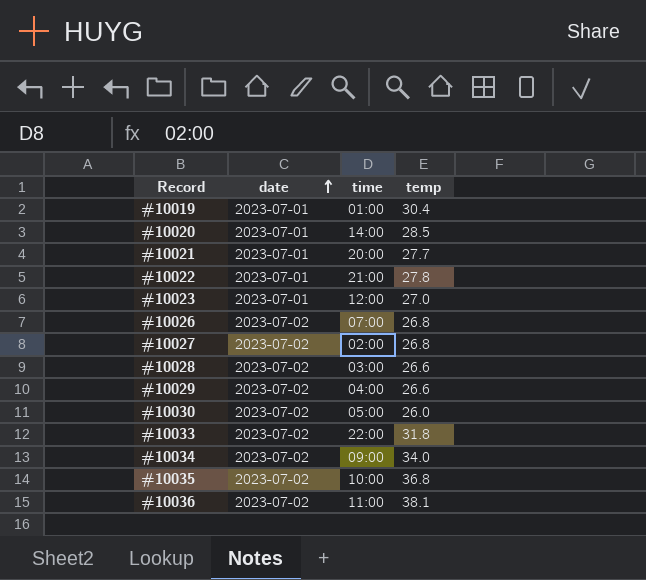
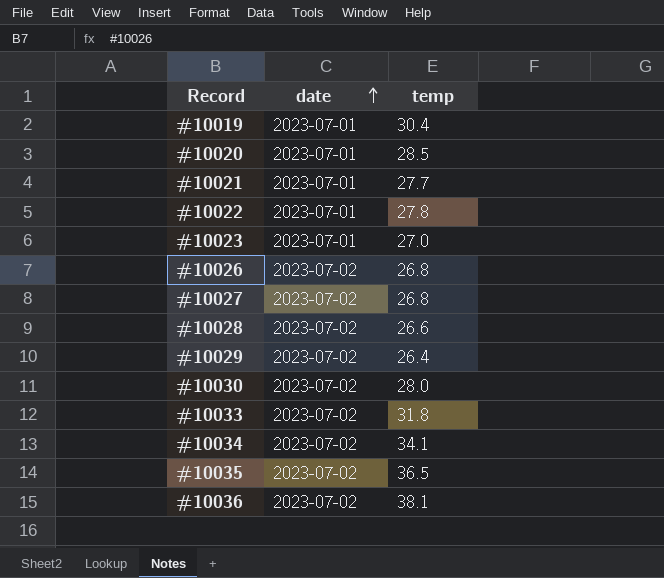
column time | position: 3 -> none
#10029 | temp: 26.6 -> 26.4
#10030 | temp: 26.0 -> 28.0
#10034 | temp: 34.0 -> 34.1
#10035 | temp: 36.8 -> 36.5

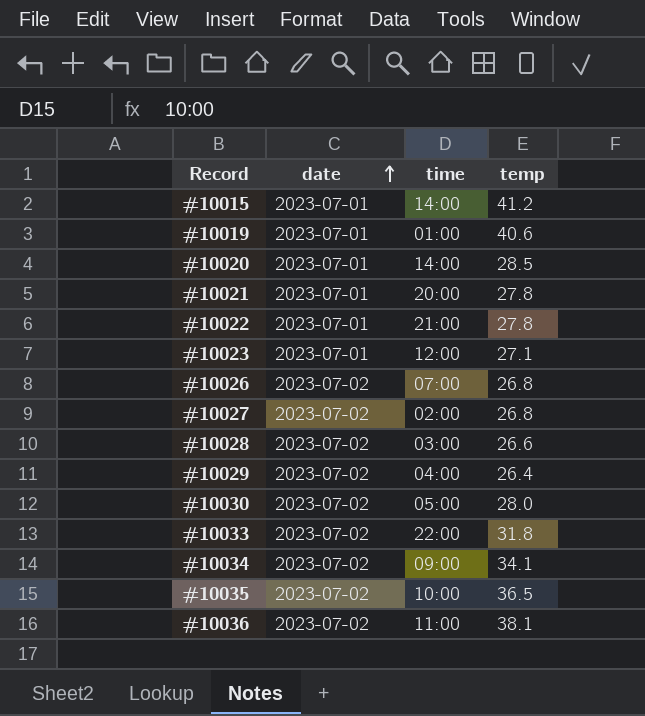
column time | position: none -> 3
row #10015: none -> 2023-07-01 | 14:00 | 41.2
#10019 | temp: 30.4 -> 40.6
#10021 | temp: 27.7 -> 27.8
#10023 | temp: 27.0 -> 27.1

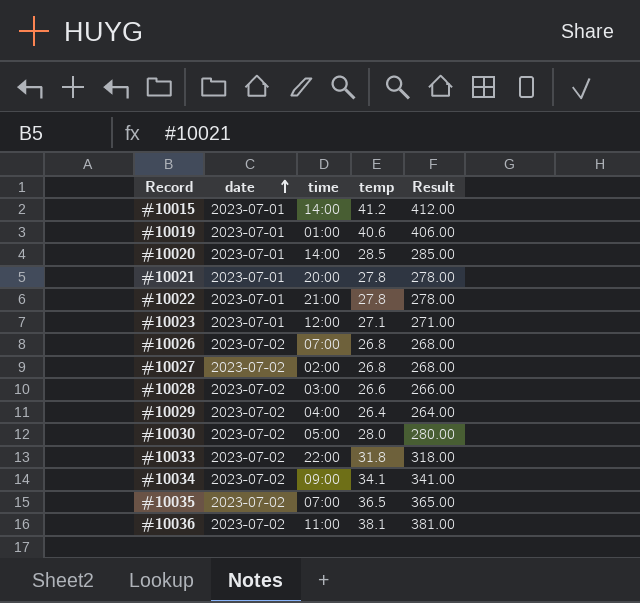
column Result | formula: none -> [temp] * 10
#10035 | time: 10:00 -> 07:00

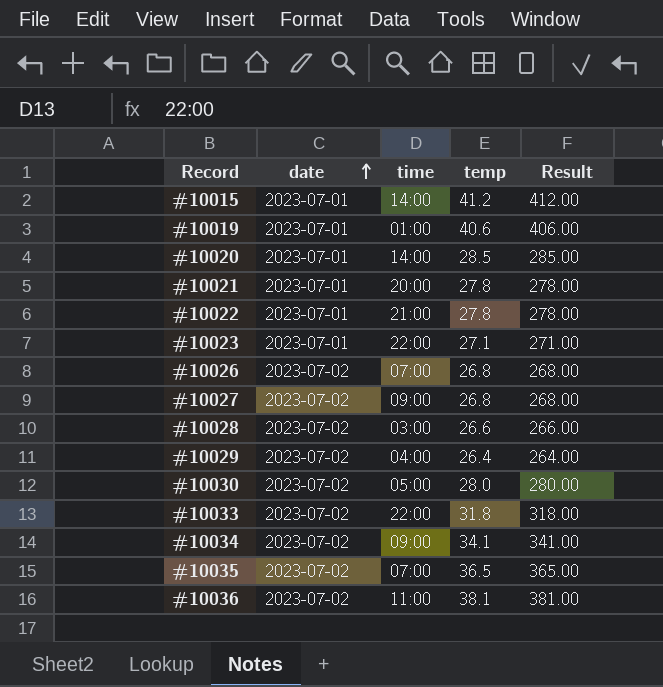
#10023 | time: 12:00 -> 22:00
#10027 | time: 02:00 -> 09:00

